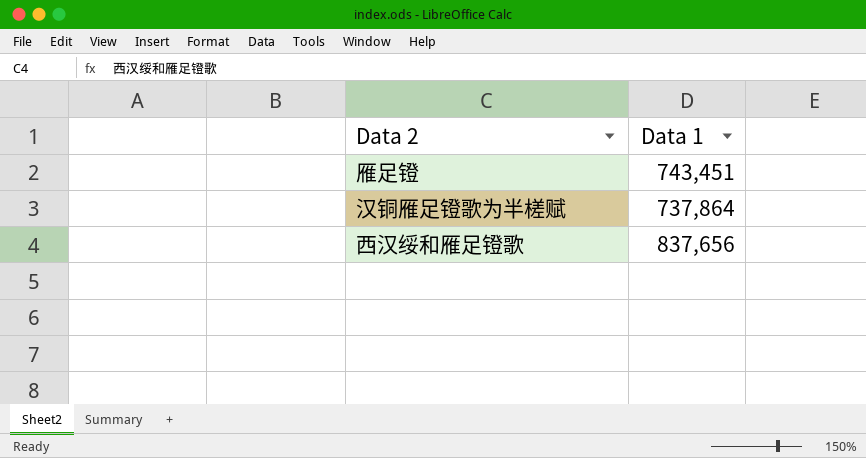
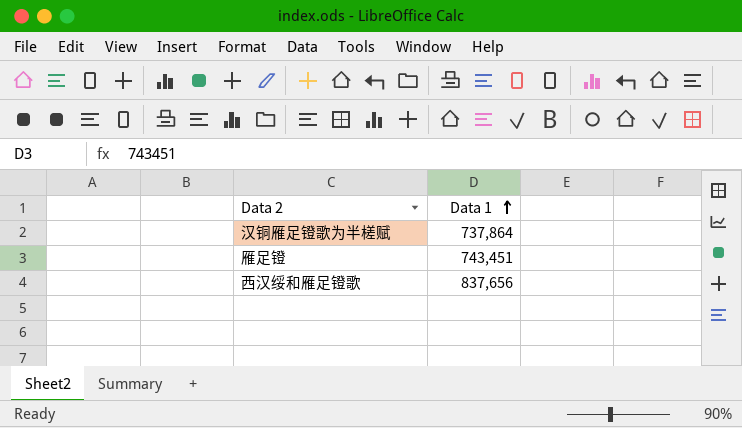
row order: none -> Data 1 ascending

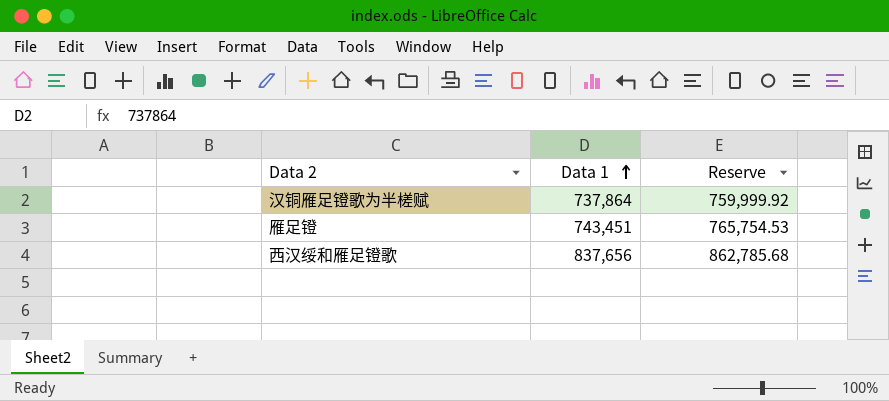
column Reserve | formula: none -> [Data 1] * 1.03

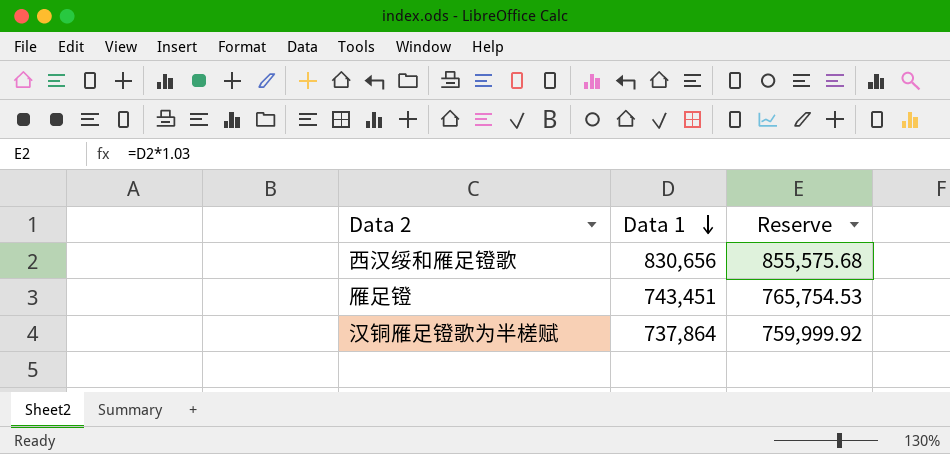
row order: Data 1 ascending -> Data 1 descending
西汉绥和雁足镫歌 | Data 1: 837,656 -> 830,656
西汉绥和雁足镫歌 | Reserve: 862,785.68 -> 855,575.68

